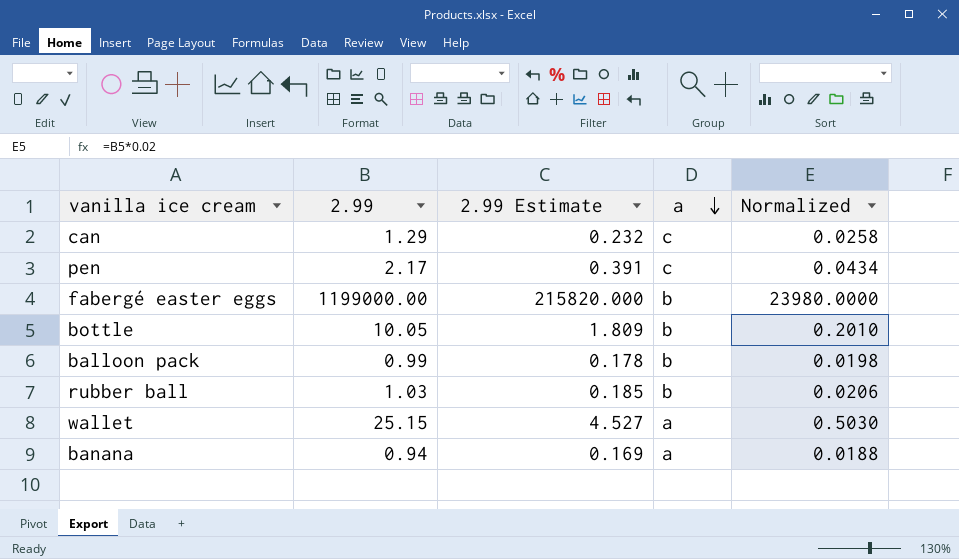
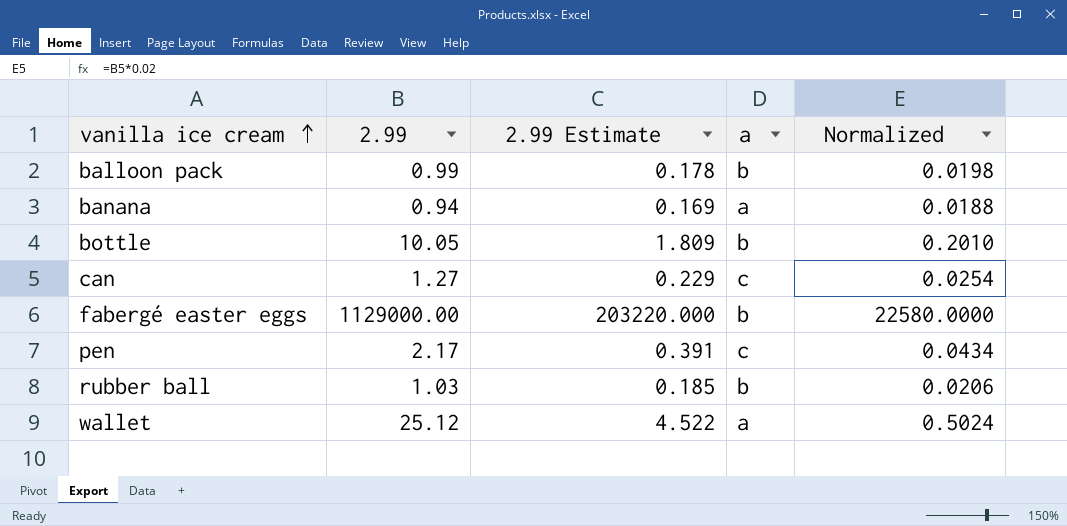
row order: a descending -> vanilla ice cream ascending
can | 2.99: 1.29 -> 1.27
can | 2.99 Estimate: 0.232 -> 0.229
can | Normalized: 0.0258 -> 0.0254
fabergé easter eggs | 2.99: 1199000.00 -> 1129000.00
fabergé easter eggs | 2.99 Estimate: 215820.000 -> 203220.000
fabergé easter eggs | Normalized: 23980.0000 -> 22580.0000
wallet | 2.99: 25.15 -> 25.12
wallet | 2.99 Estimate: 4.527 -> 4.522
wallet | Normalized: 0.5030 -> 0.5024

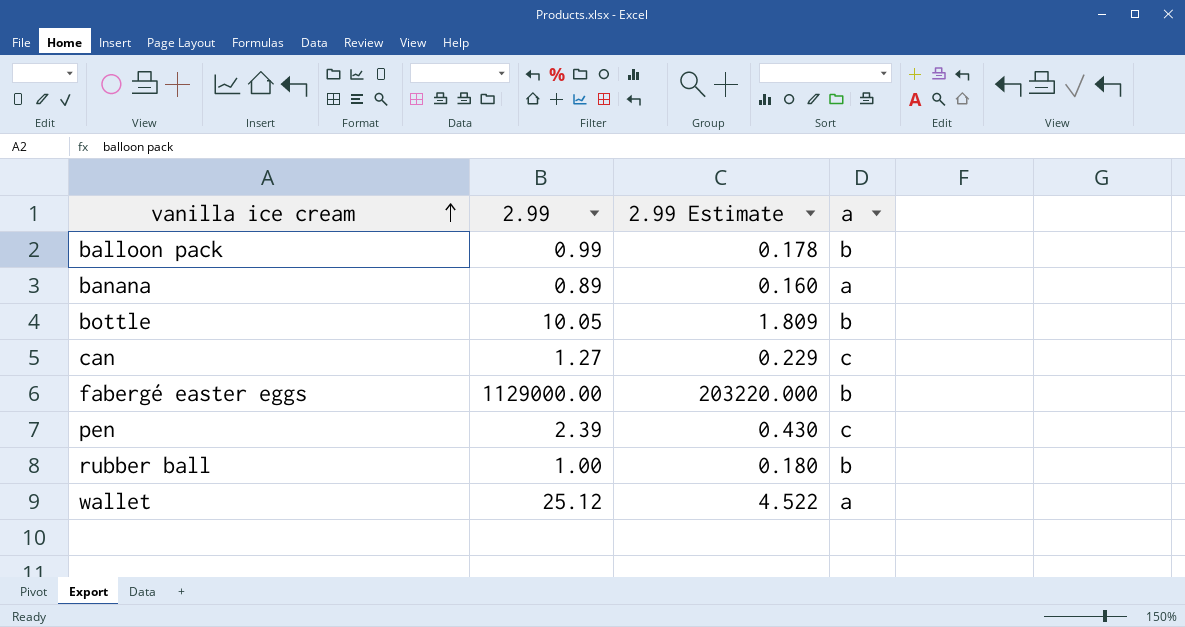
column Normalized | formula: [2.99] * 0.02 -> none
banana | 2.99: 0.94 -> 0.89
banana | 2.99 Estimate: 0.169 -> 0.160
pen | 2.99: 2.17 -> 2.39
pen | 2.99 Estimate: 0.391 -> 0.430
rubber ball | 2.99: 1.03 -> 1.00
rubber ball | 2.99 Estimate: 0.185 -> 0.180

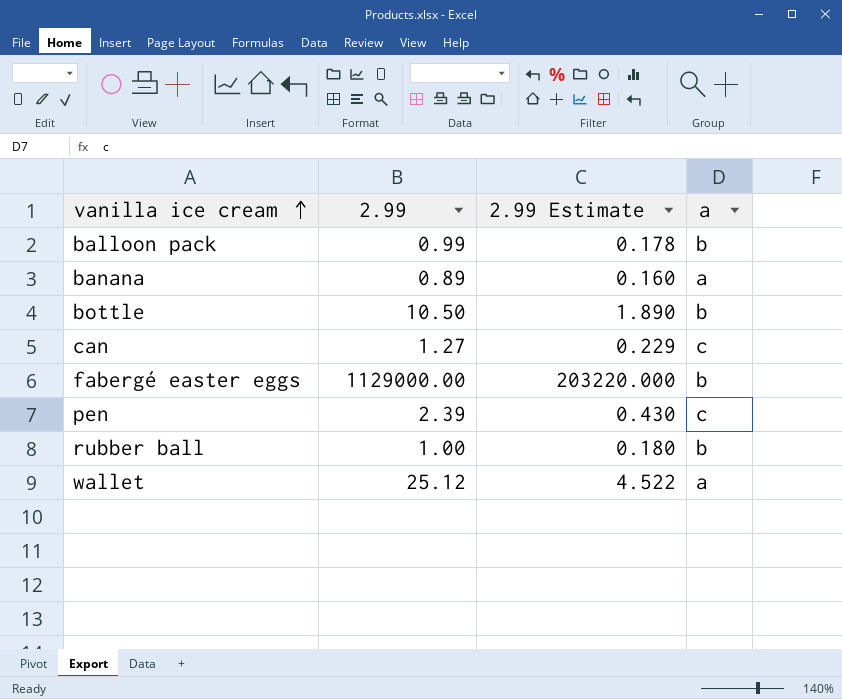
bottle | 2.99: 10.05 -> 10.50
bottle | 2.99 Estimate: 1.809 -> 1.890

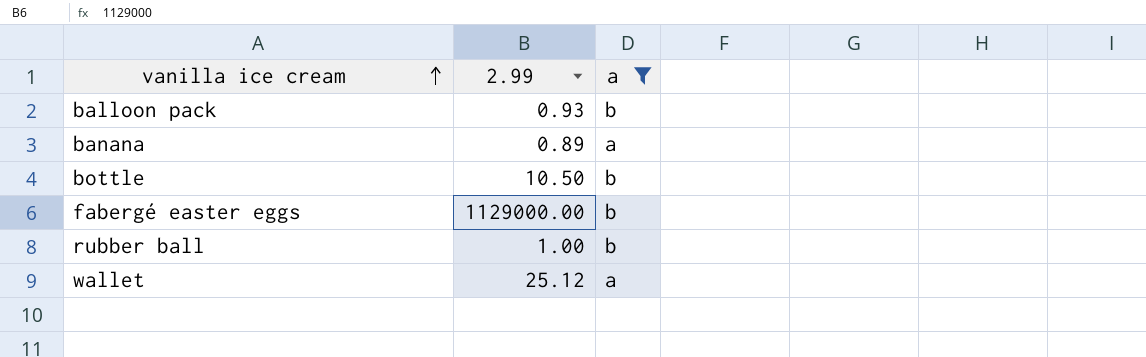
filter: none -> a != c
column 2.99 Estimate | formula: [2.99] * 0.18 -> none
balloon pack | 2.99: 0.99 -> 0.93

